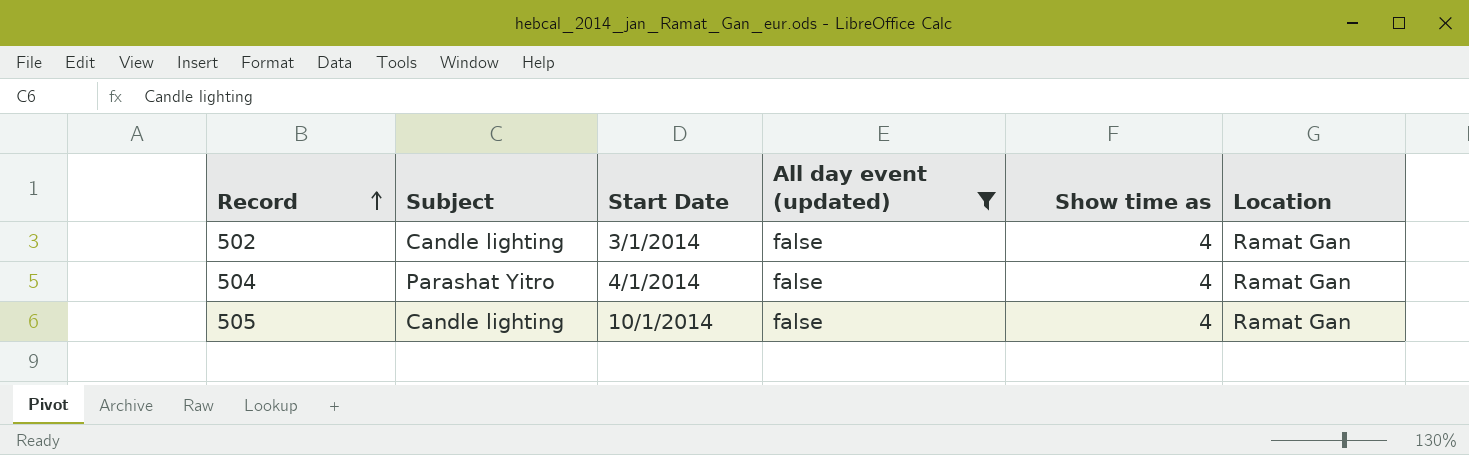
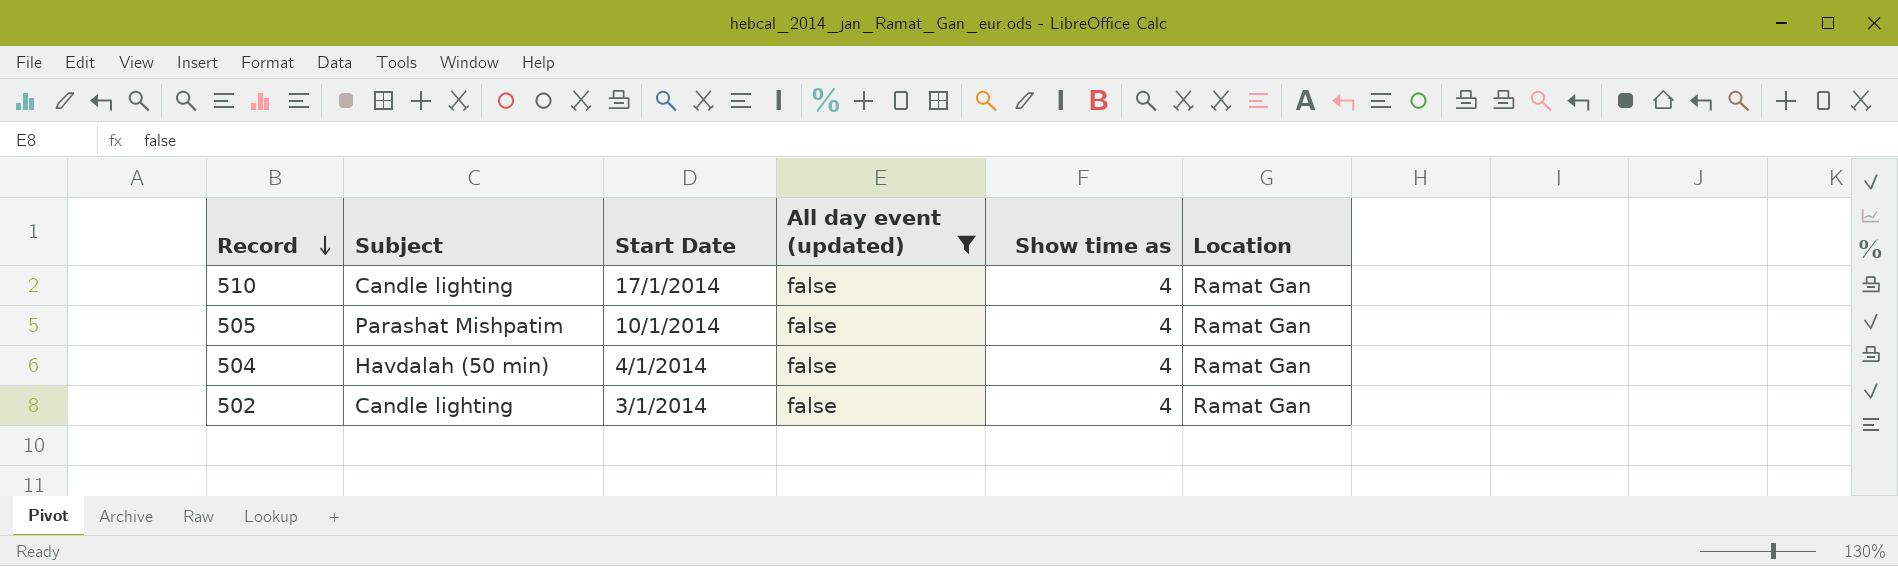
row order: Record ascending -> Record descending
row 510: none -> Candle lighting | 17/1/2014 | false | 4 | Ramat Gan
505 | Subject: Candle lighting -> Parashat Mishpatim
504 | Subject: Parashat Yitro -> Havdalah (50 min)

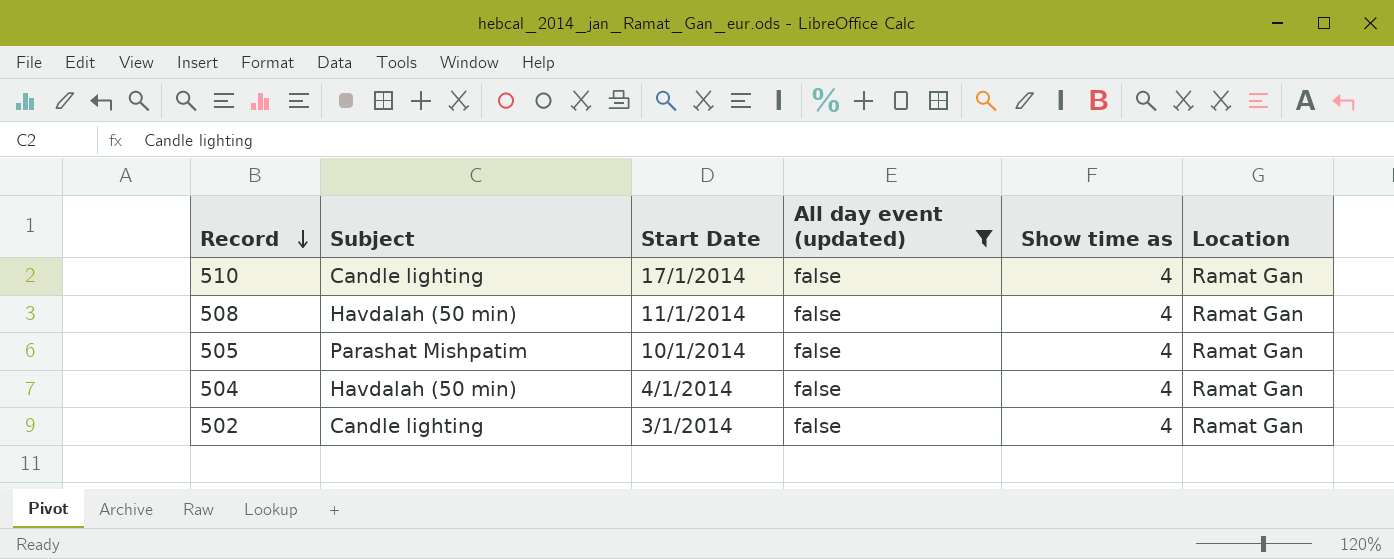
row 508: none -> Havdalah (50 min) | 11/1/2014 | false | 4 | Ramat Gan

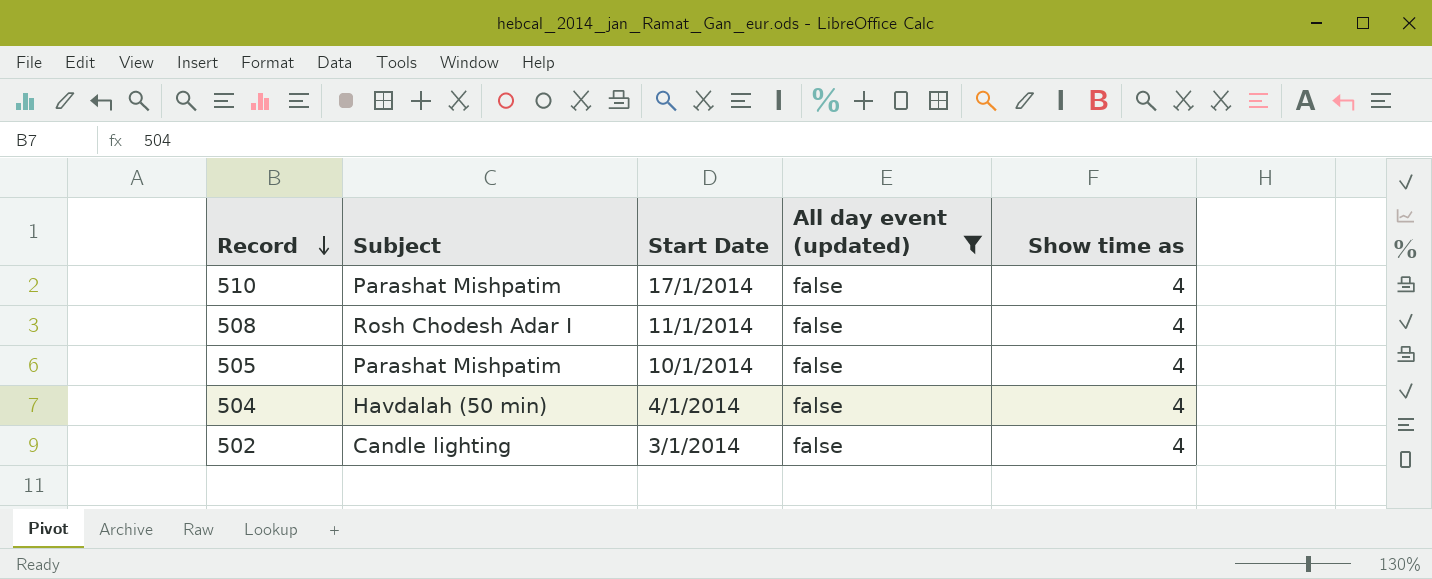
column Location | position: 6 -> none
510 | Subject: Candle lighting -> Parashat Mishpatim
508 | Subject: Havdalah (50 min) -> Rosh Chodesh Adar I

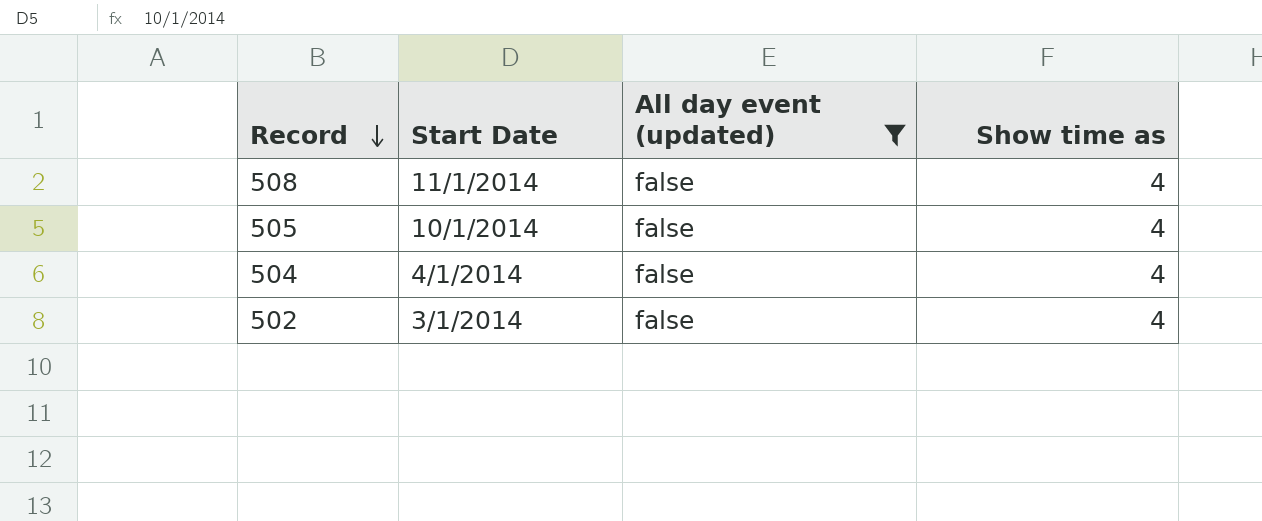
column Subject | position: 2 -> none
row 510: Parashat Mishpatim | 17/1/2014 | false | 4 -> none

